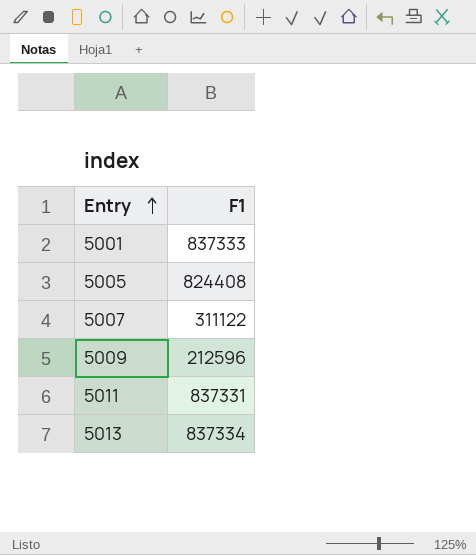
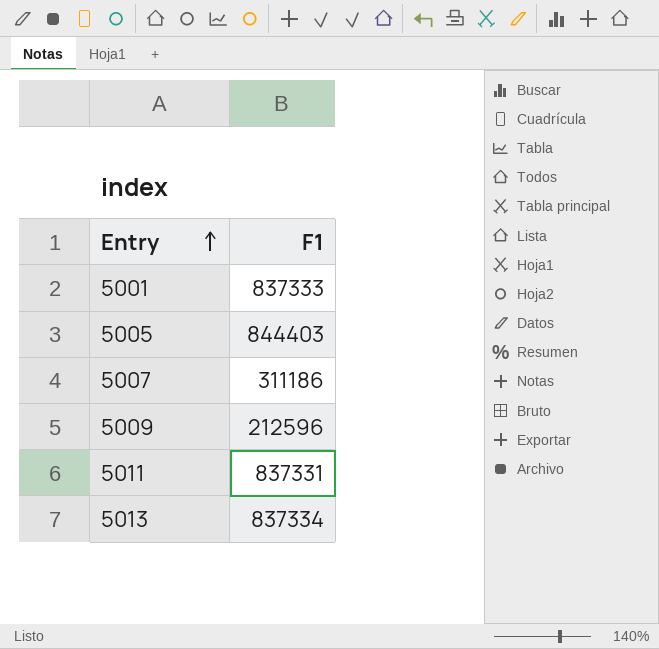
5005 | F1: 824408 -> 844403
5007 | F1: 311122 -> 311186

